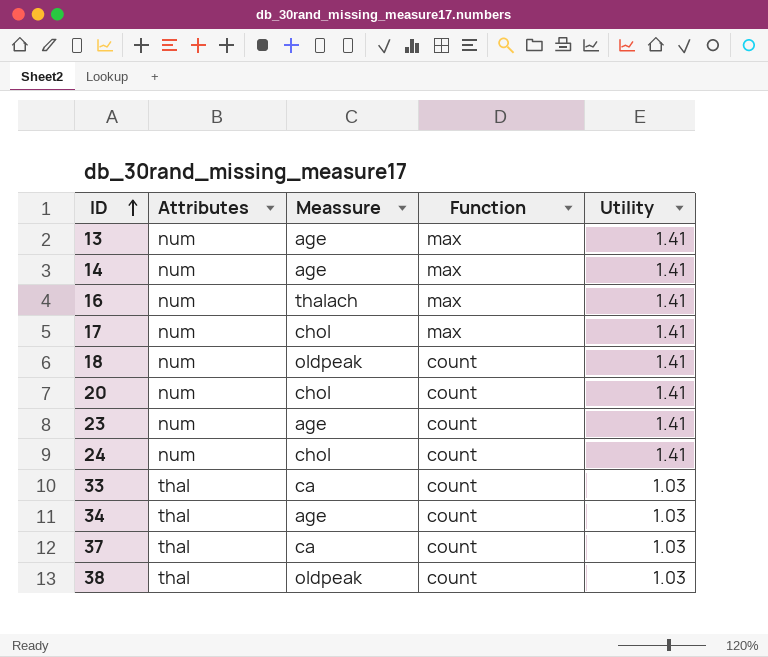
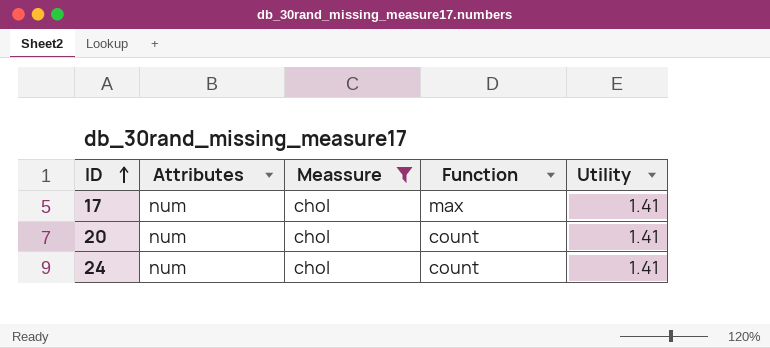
filter: none -> Meassure = chol

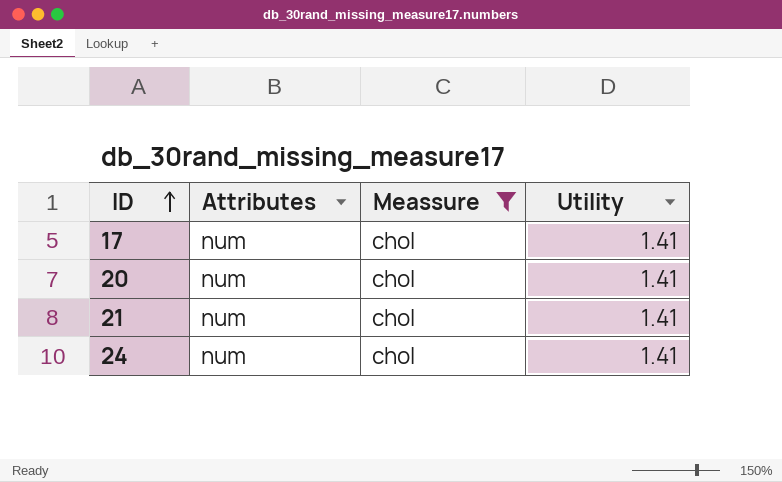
column Function | position: 4 -> none
row 21: none -> num | chol | 1.41

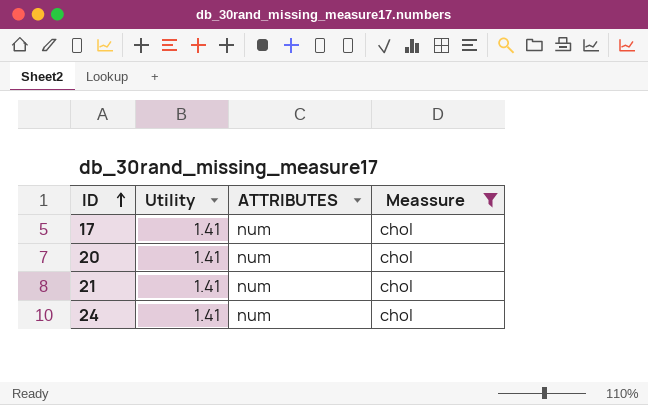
column Utility | position: 4 -> 2
column name: Attributes -> ATTRIBUTES

